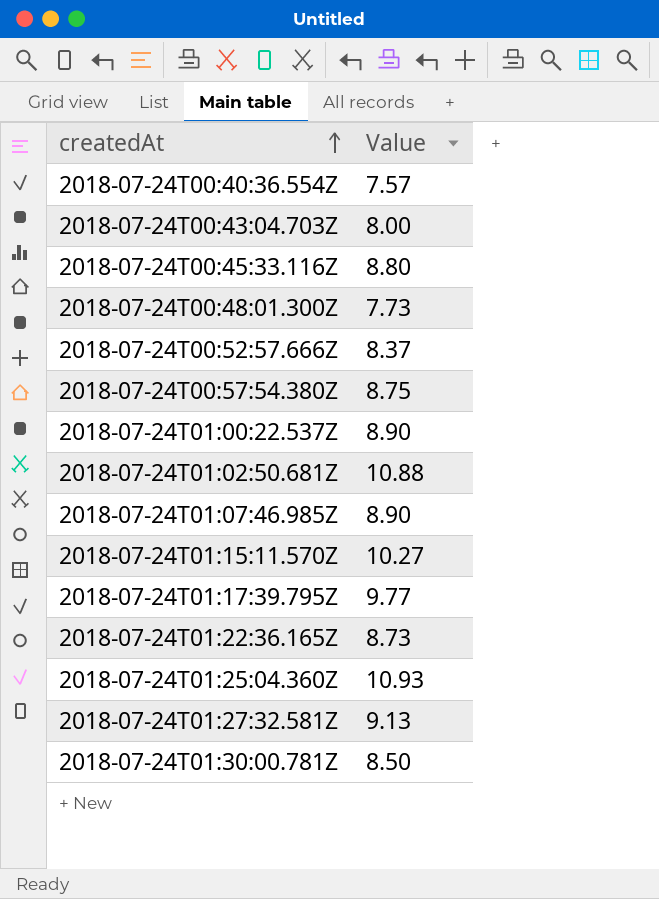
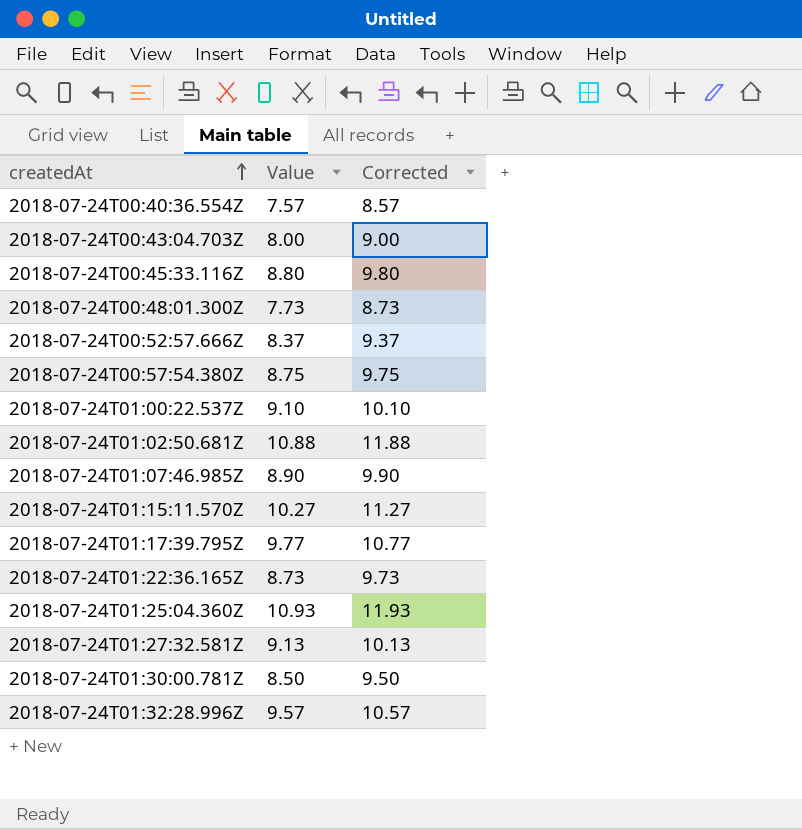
column Corrected | formula: none -> [Value] + 1
2018-07-24T01:00:22.537Z | Value: 8.90 -> 9.10
row 2018-07-24T01:32:28.996Z: none -> 9.57 | 10.57

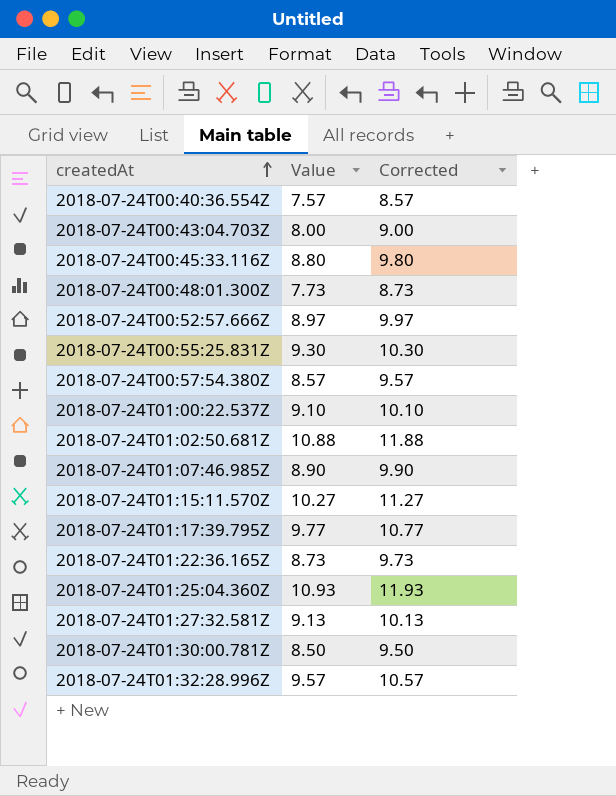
2018-07-24T00:52:57.666Z | Value: 8.37 -> 8.97
2018-07-24T00:52:57.666Z | Corrected: 9.37 -> 9.97
row 2018-07-24T00:55:25.831Z: none -> 9.30 | 10.30
2018-07-24T00:57:54.380Z | Value: 8.75 -> 8.57
2018-07-24T00:57:54.380Z | Corrected: 9.75 -> 9.57

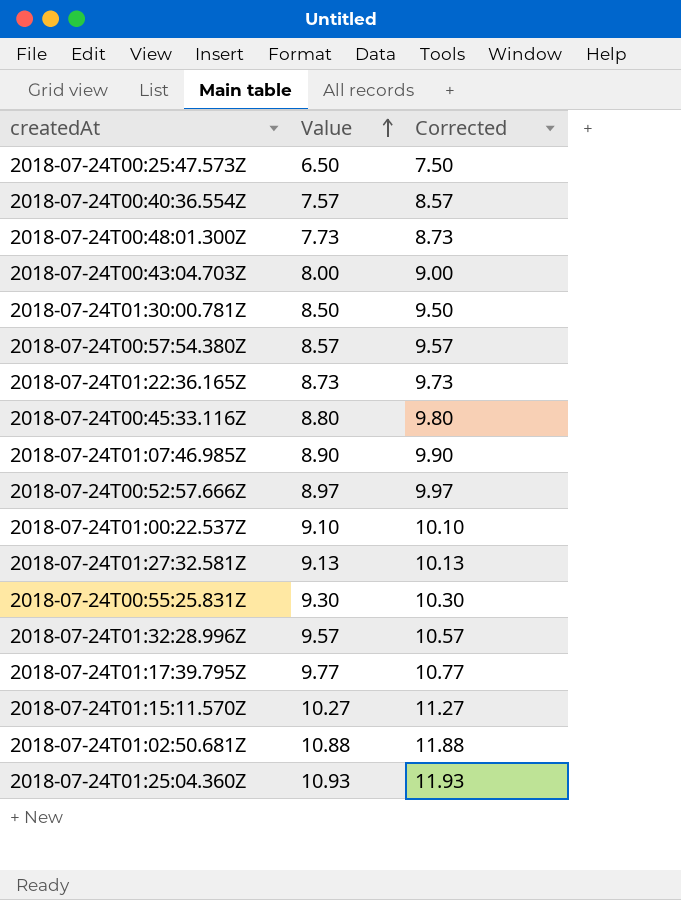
row order: createdAt ascending -> Value ascending
row 2018-07-24T00:25:47.573Z: none -> 6.50 | 7.50

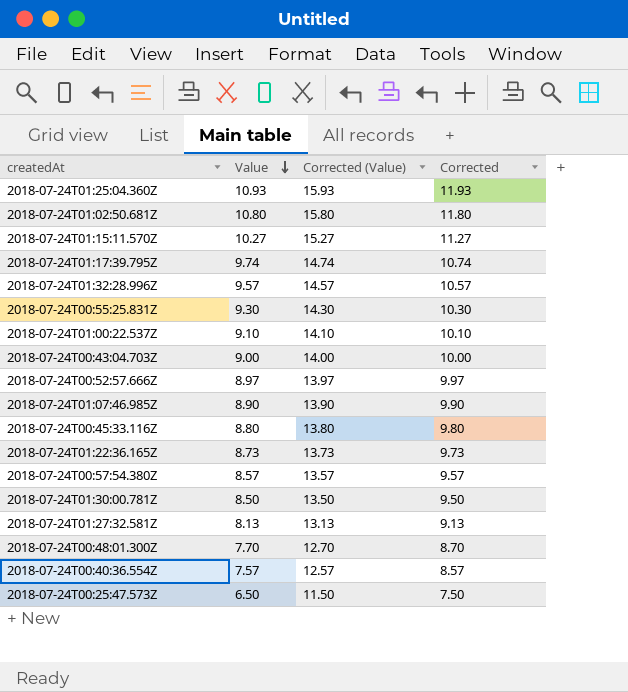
row order: Value ascending -> Value descending
column Corrected (Value) | formula: none -> [Value] + 5
2018-07-24T01:02:50.681Z | Value: 10.88 -> 10.80
2018-07-24T01:02:50.681Z | Corrected: 11.88 -> 11.80
2018-07-24T01:17:39.795Z | Value: 9.77 -> 9.74
2018-07-24T01:17:39.795Z | Corrected: 10.77 -> 10.74
2018-07-24T00:43:04.703Z | Value: 8.00 -> 9.00
2018-07-24T00:43:04.703Z | Corrected: 9.00 -> 10.00
2018-07-24T01:27:32.581Z | Value: 9.13 -> 8.13
2018-07-24T01:27:32.581Z | Corrected: 10.13 -> 9.13
2018-07-24T00:48:01.300Z | Value: 7.73 -> 7.70
2018-07-24T00:48:01.300Z | Corrected: 8.73 -> 8.70

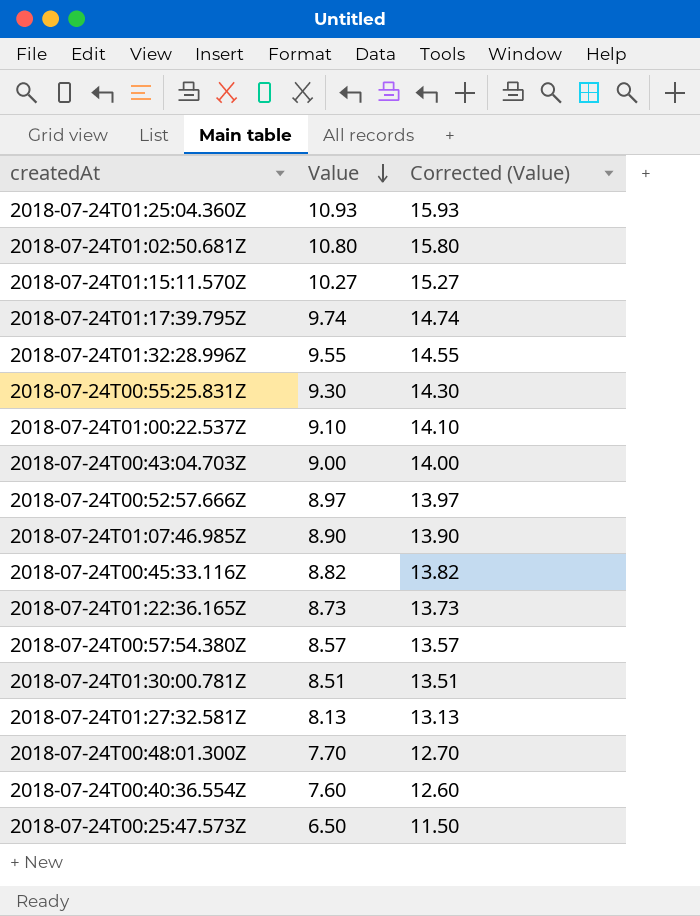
column Corrected | formula: [Value] + 1 -> none
2018-07-24T01:32:28.996Z | Value: 9.57 -> 9.55
2018-07-24T01:32:28.996Z | Corrected (Value): 14.57 -> 14.55
2018-07-24T00:45:33.116Z | Value: 8.80 -> 8.82
2018-07-24T00:45:33.116Z | Corrected (Value): 13.80 -> 13.82
2018-07-24T01:30:00.781Z | Value: 8.50 -> 8.51
2018-07-24T01:30:00.781Z | Corrected (Value): 13.50 -> 13.51
2018-07-24T00:40:36.554Z | Value: 7.57 -> 7.60
2018-07-24T00:40:36.554Z | Corrected (Value): 12.57 -> 12.60

